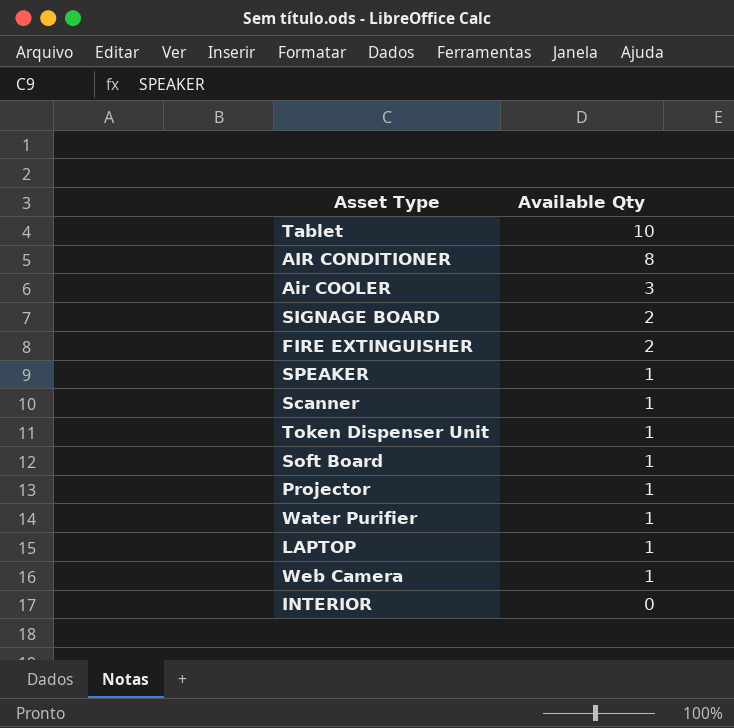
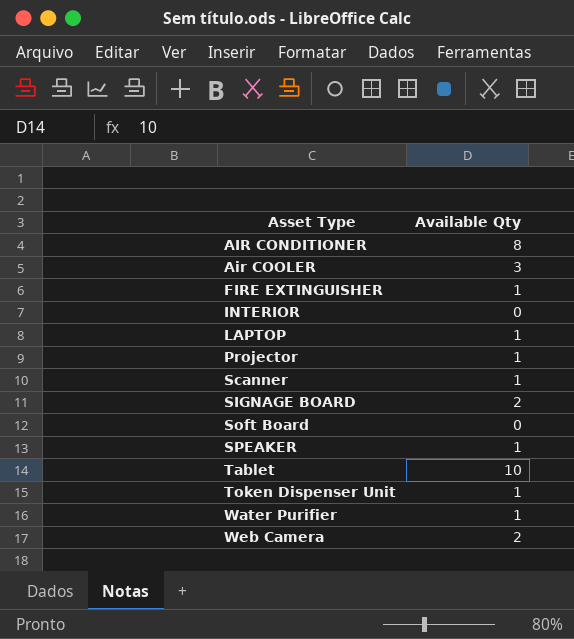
row order: Available Qty descending -> Asset Type ascending
FIRE EXTINGUISHER | Available Qty: 2 -> 1
Soft Board | Available Qty: 1 -> 0
Web Camera | Available Qty: 1 -> 2

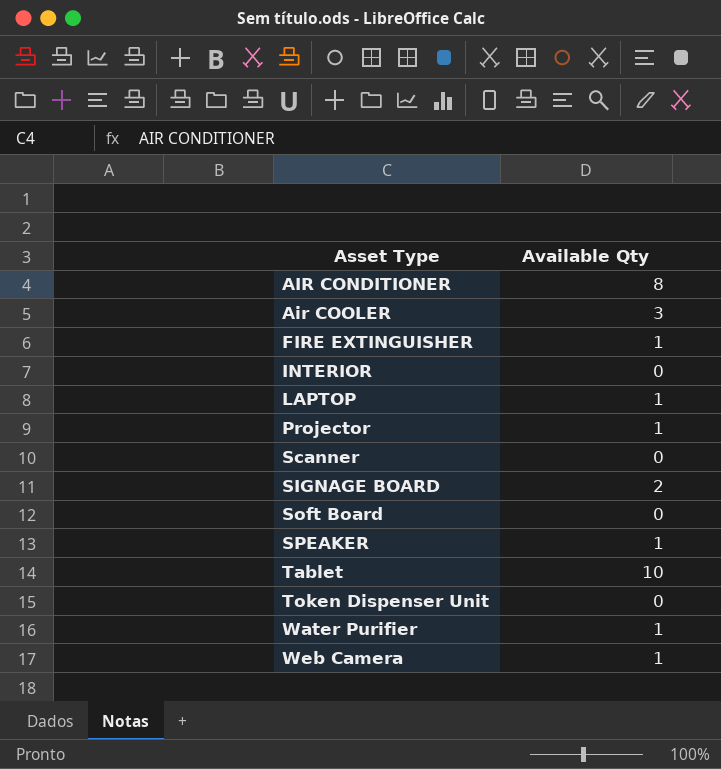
Scanner | Available Qty: 1 -> 0
Token Dispenser Unit | Available Qty: 1 -> 0
Web Camera | Available Qty: 2 -> 1

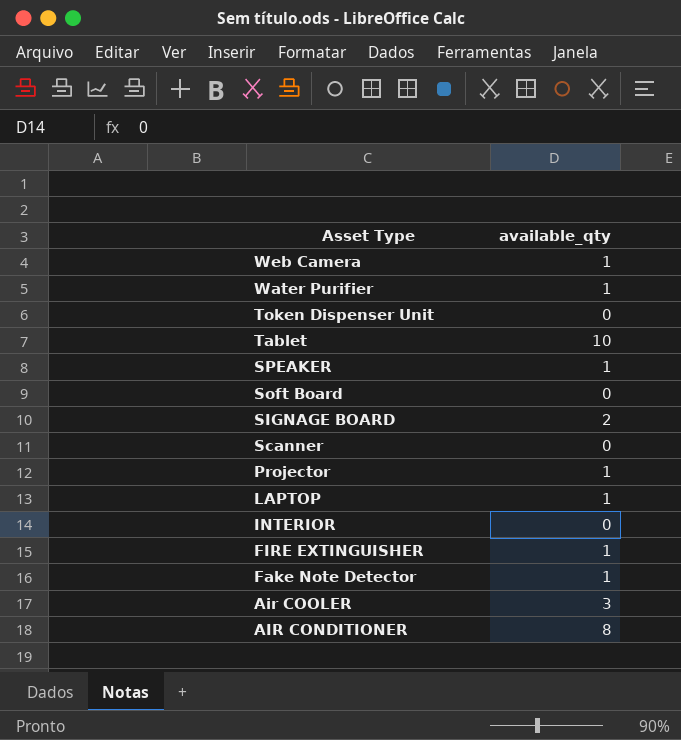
row order: Asset Type ascending -> Asset Type descending
column name: Available Qty -> available_qty
row Fake Note Detector: none -> 1

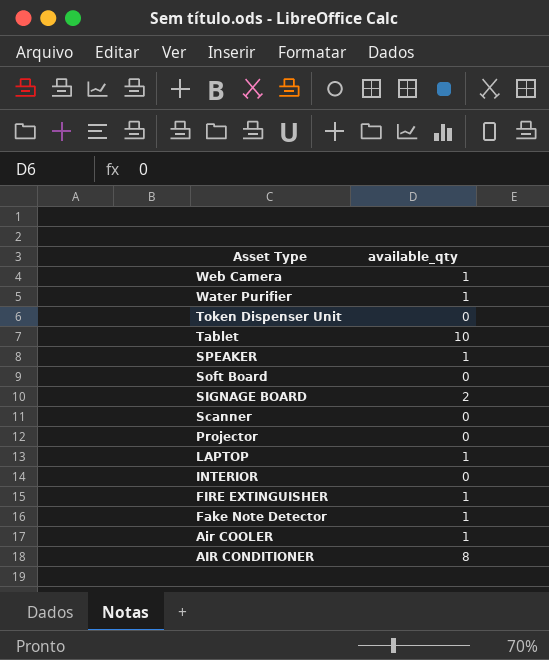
Projector | available_qty: 1 -> 0
Air COOLER | available_qty: 3 -> 1

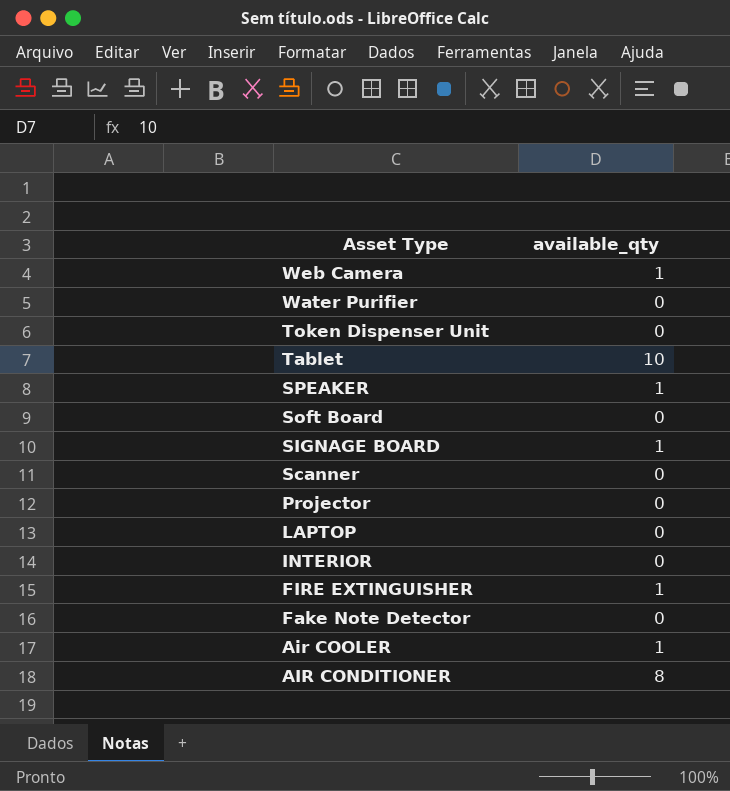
Water Purifier | available_qty: 1 -> 0
SIGNAGE BOARD | available_qty: 2 -> 1
LAPTOP | available_qty: 1 -> 0
Fake Note Detector | available_qty: 1 -> 0

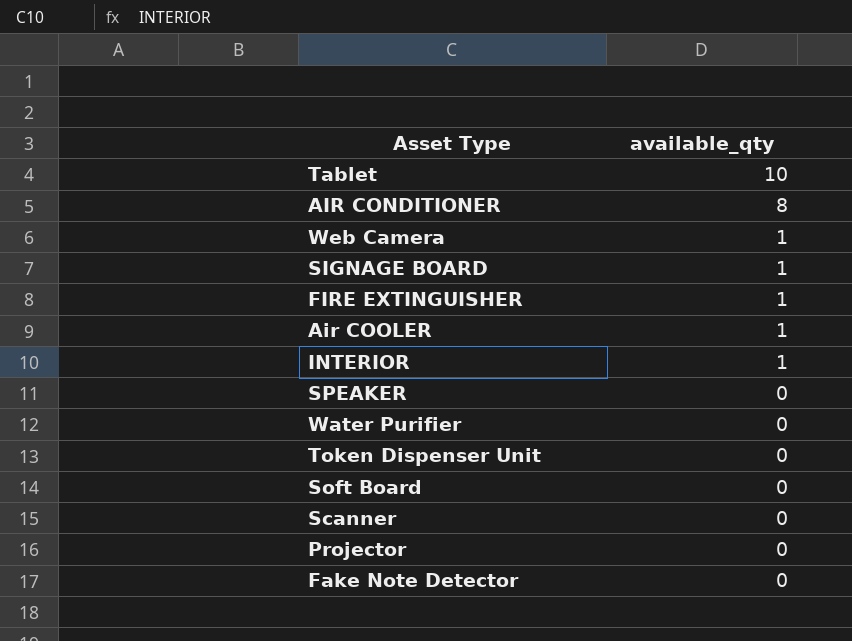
row order: Asset Type descending -> available_qty descending
row LAPTOP: 0 -> none
INTERIOR | available_qty: 0 -> 1
SPEAKER | available_qty: 1 -> 0

